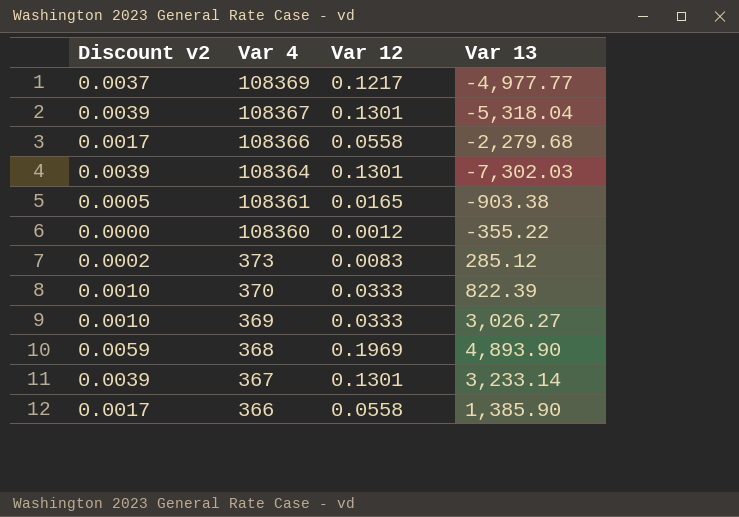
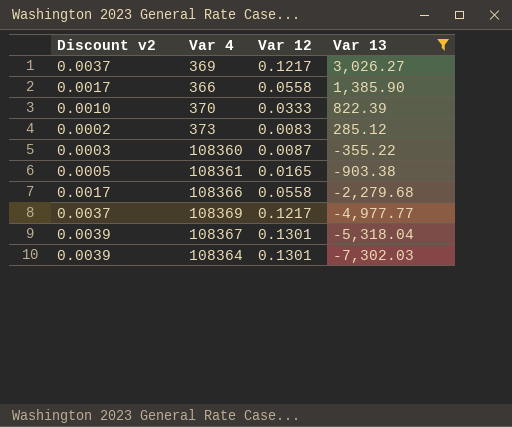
filter: none -> Var 13 <= 3,026.27
row order: Var 4 descending -> Var 13 descending
369 | Discount v2: 0.0010 -> 0.0037
369 | Var 12: 0.0333 -> 0.1217
108360 | Discount v2: 0.0000 -> 0.0003
108360 | Var 12: 0.0012 -> 0.0087

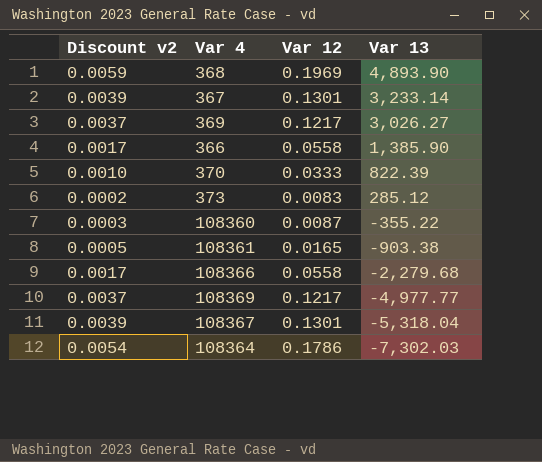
filter: Var 13 <= 3,026.27 -> none
108364 | Discount v2: 0.0039 -> 0.0054
108364 | Var 12: 0.1301 -> 0.1786

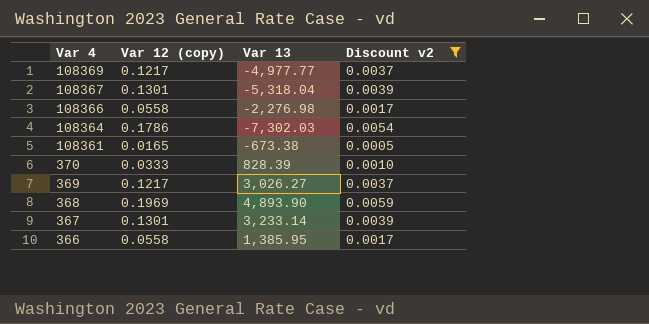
filter: none -> Discount v2 >= 0.0005
row order: Var 13 descending -> Var 4 descending
column name: Var 12 -> Var 12 (copy)
column Discount v2 | position: 1 -> 4
108366 | Var 13: -2,279.68 -> -2,276.98
108361 | Var 13: -903.38 -> -673.38
370 | Var 13: 822.39 -> 828.39
366 | Var 13: 1,385.90 -> 1,385.95

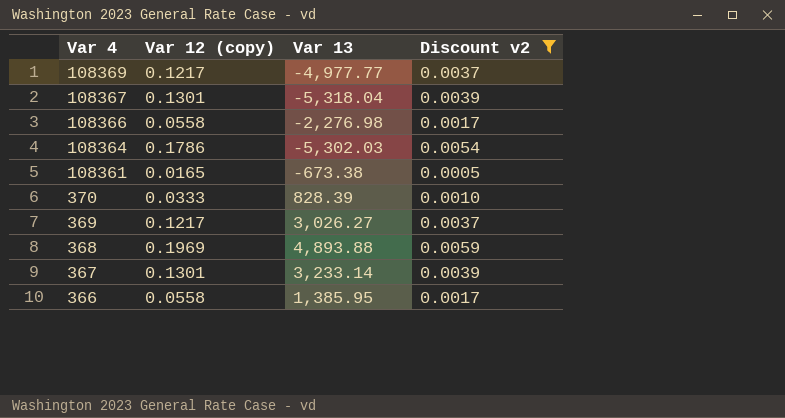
108364 | Var 13: -7,302.03 -> -5,302.03
368 | Var 13: 4,893.90 -> 4,893.88

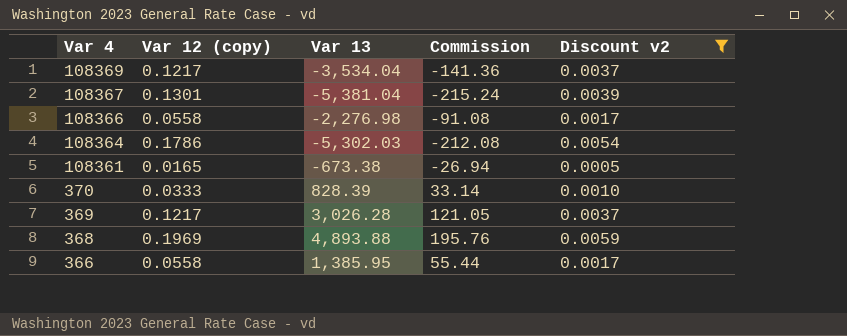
column Commission | formula: none -> [Var 13] * 0.04
row 367: 0.1301 | 3,233.14 | 0.0039 -> none
108369 | Var 13: -4,977.77 -> -3,534.04
108367 | Var 13: -5,318.04 -> -5,381.04
369 | Var 13: 3,026.27 -> 3,026.28

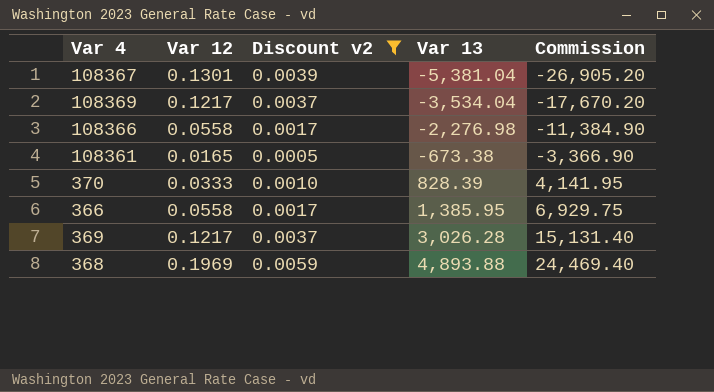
row order: Var 4 descending -> Var 13 ascending
column name: Var 12 (copy) -> Var 12
column Discount v2 | position: 5 -> 3
column Commission | formula: [Var 13] * 0.04 -> [Var 13] * 5
row 108364: 0.1786 | -5,302.03 | -212.08 | 0.0054 -> none

